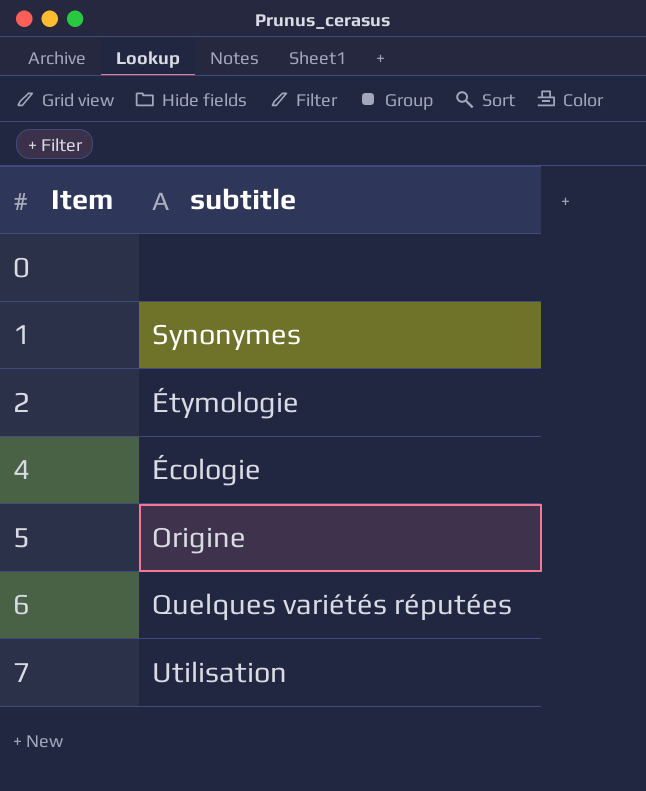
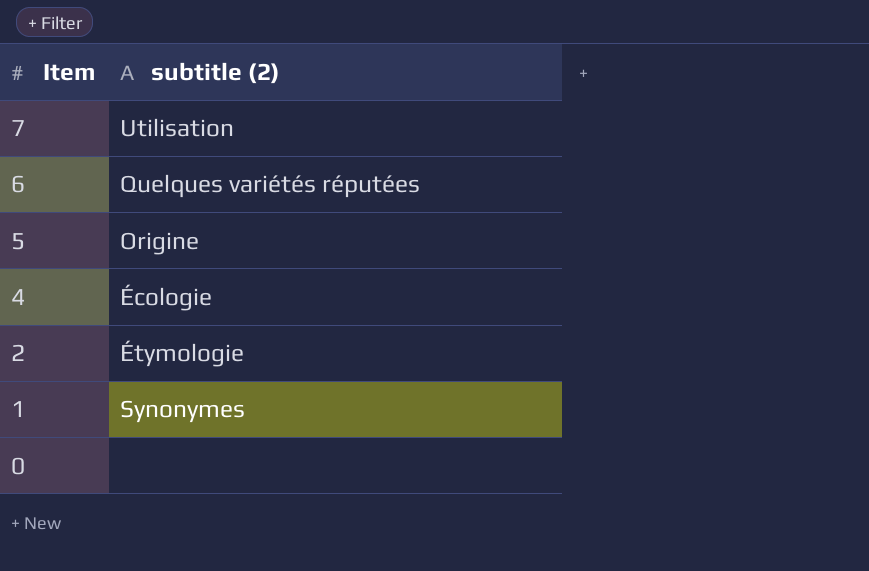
row order: Item ascending -> Item descending
column name: subtitle -> subtitle (2)

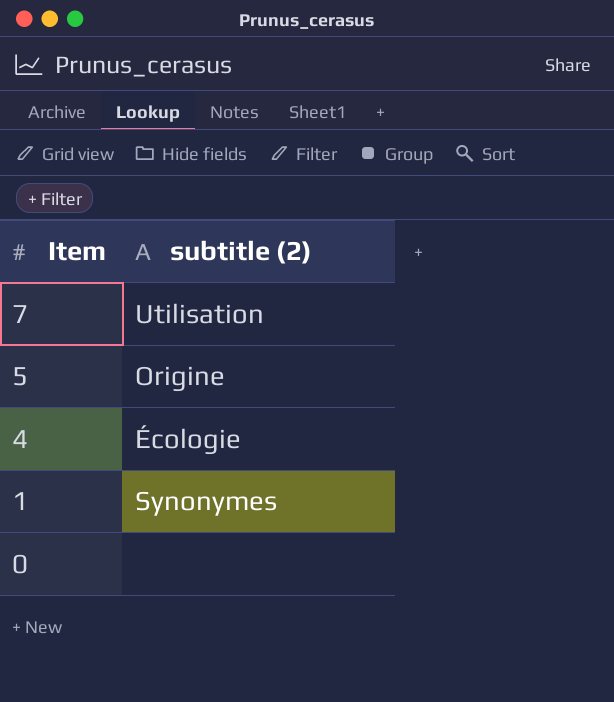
row 6: Quelques variétés réputées -> none
row 2: Étymologie -> none

